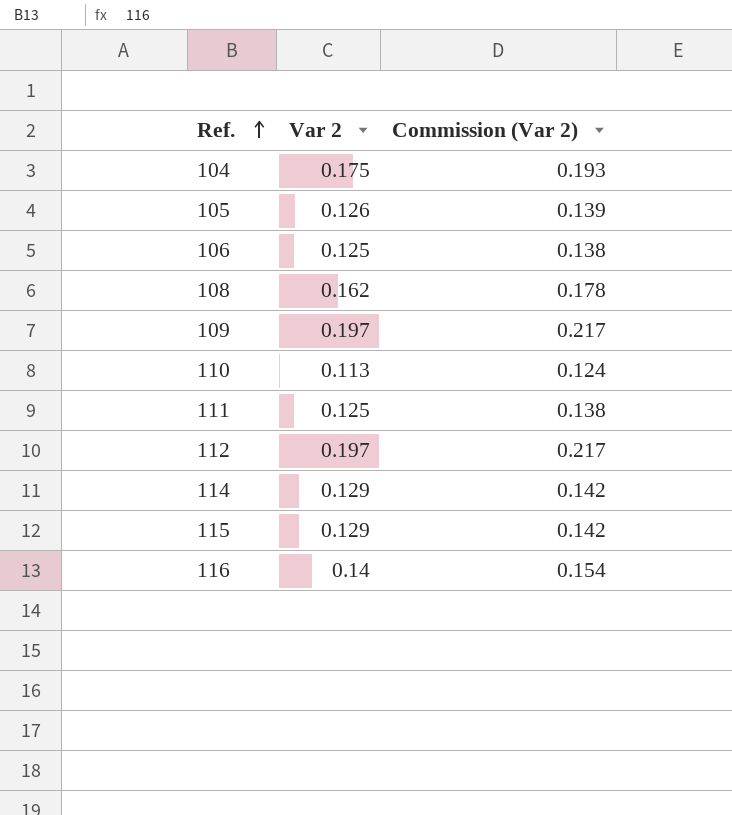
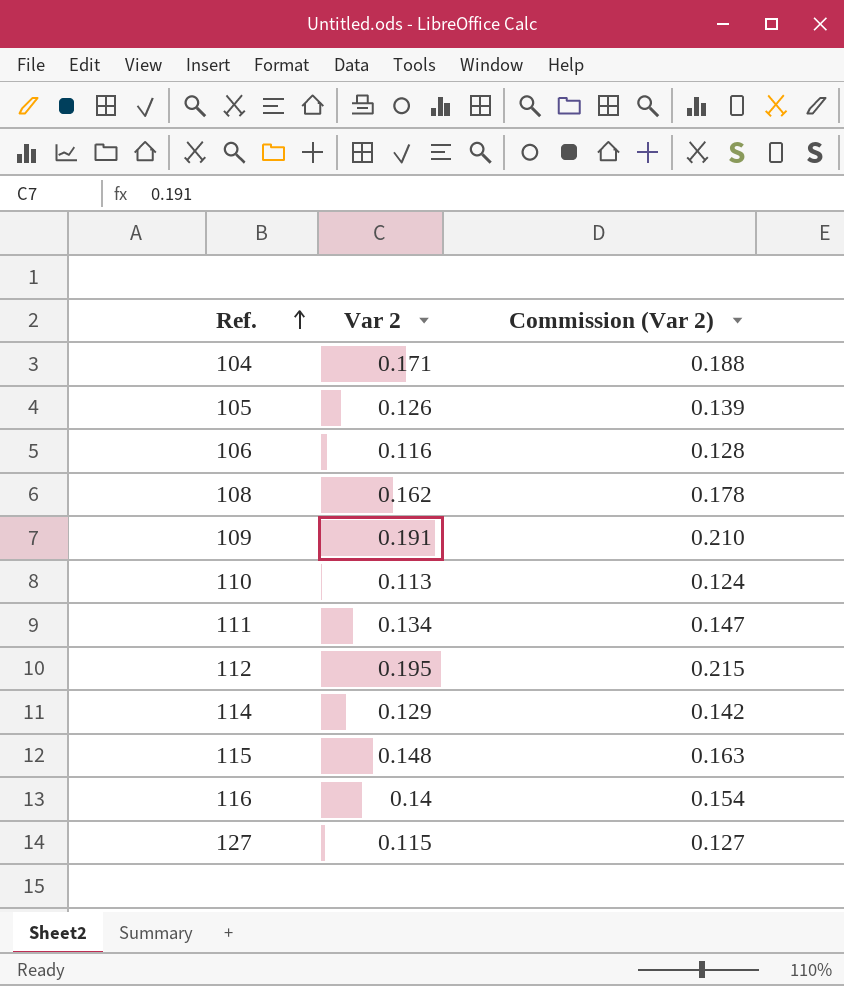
104 | Var 2: 0.175 -> 0.171
104 | Commission (Var 2): 0.193 -> 0.188
106 | Var 2: 0.125 -> 0.116
106 | Commission (Var 2): 0.138 -> 0.128
109 | Var 2: 0.197 -> 0.191
109 | Commission (Var 2): 0.217 -> 0.210
111 | Var 2: 0.125 -> 0.134
111 | Commission (Var 2): 0.138 -> 0.147
112 | Var 2: 0.197 -> 0.195
112 | Commission (Var 2): 0.217 -> 0.215
115 | Var 2: 0.129 -> 0.148
115 | Commission (Var 2): 0.142 -> 0.163
row 127: none -> 0.115 | 0.127

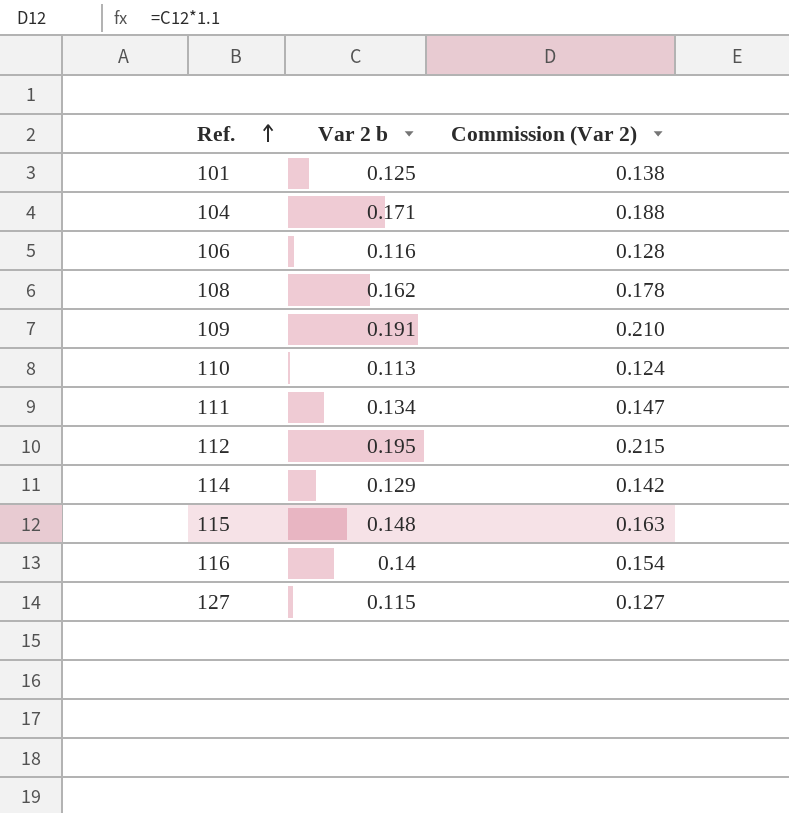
column name: Var 2 -> Var 2 b
row 105: 0.126 | 0.139 -> none
row 101: none -> 0.125 | 0.138

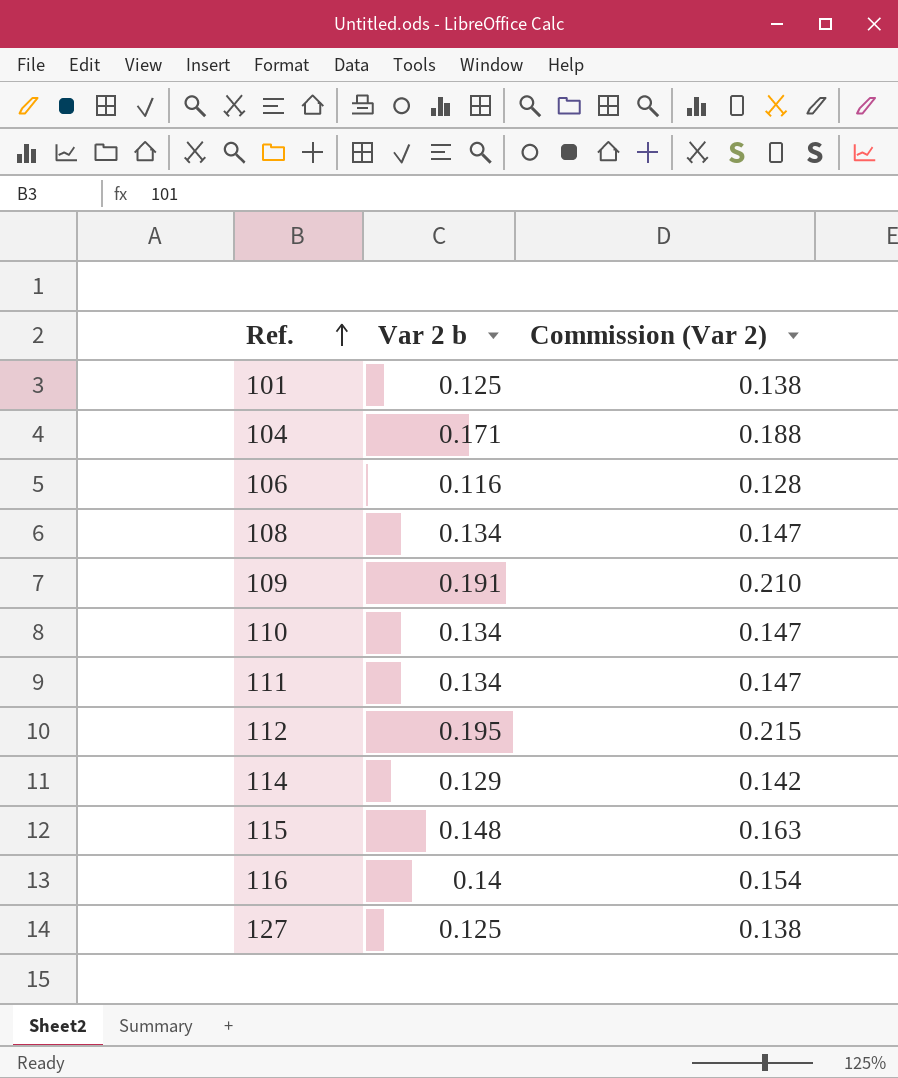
108 | Var 2 b: 0.162 -> 0.134
108 | Commission (Var 2): 0.178 -> 0.147
110 | Var 2 b: 0.113 -> 0.134
110 | Commission (Var 2): 0.124 -> 0.147
127 | Var 2 b: 0.115 -> 0.125
127 | Commission (Var 2): 0.127 -> 0.138

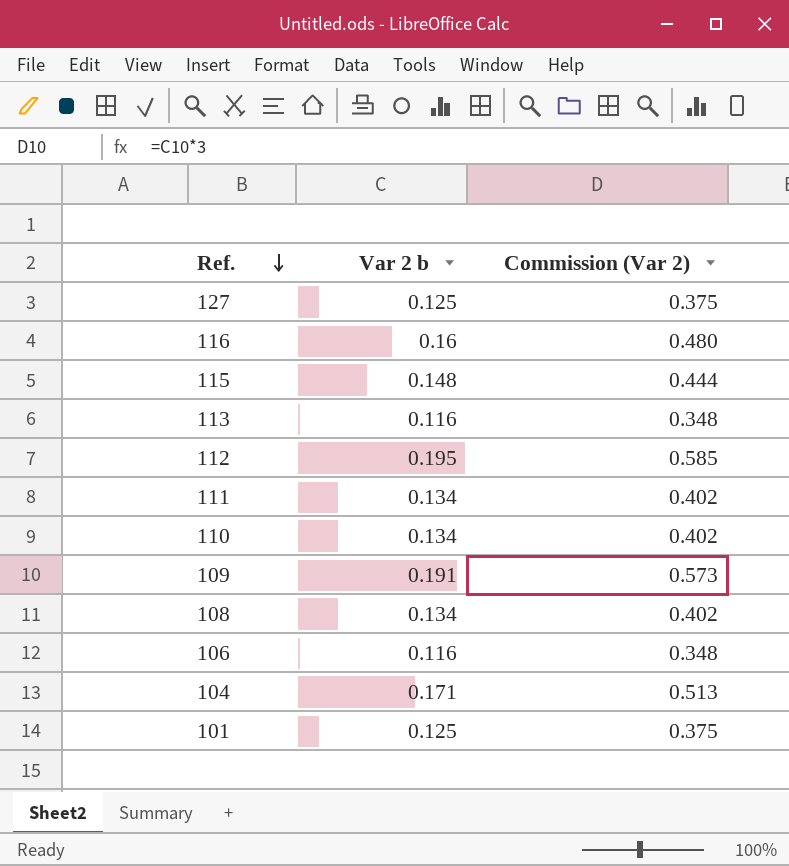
row order: Ref. ascending -> Ref. descending
column Commission (Var 2) | formula: [Var 2 b] * 1.1 -> [Var 2 b] * 3
row 114: 0.129 | 0.142 -> none
116 | Var 2 b: 0.14 -> 0.16
row 113: none -> 0.116 | 0.348

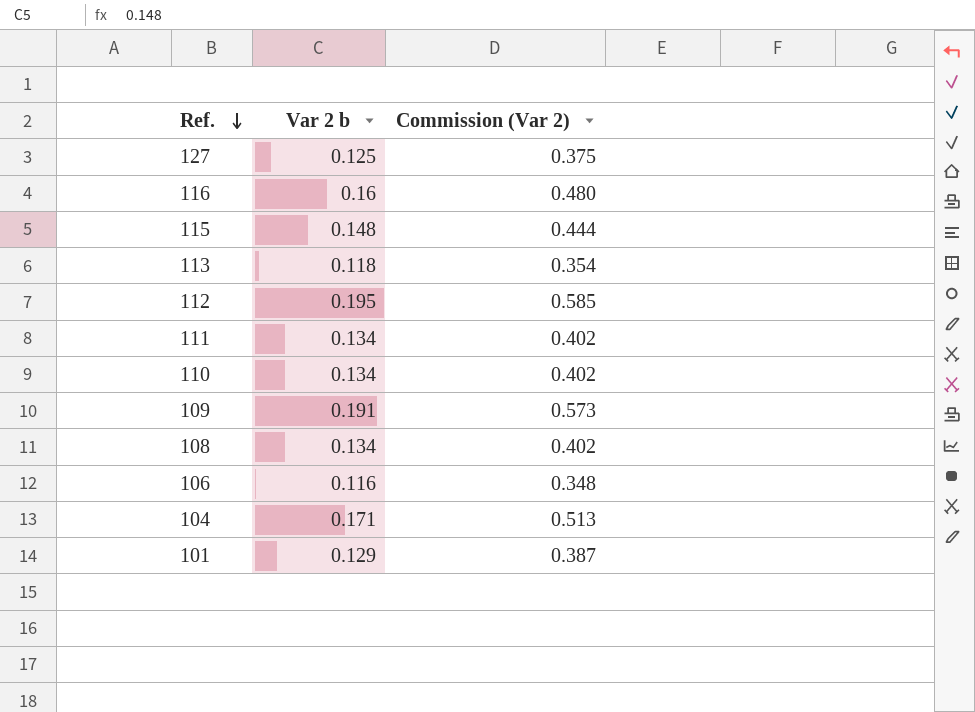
113 | Var 2 b: 0.116 -> 0.118
113 | Commission (Var 2): 0.348 -> 0.354
101 | Var 2 b: 0.125 -> 0.129
101 | Commission (Var 2): 0.375 -> 0.387

